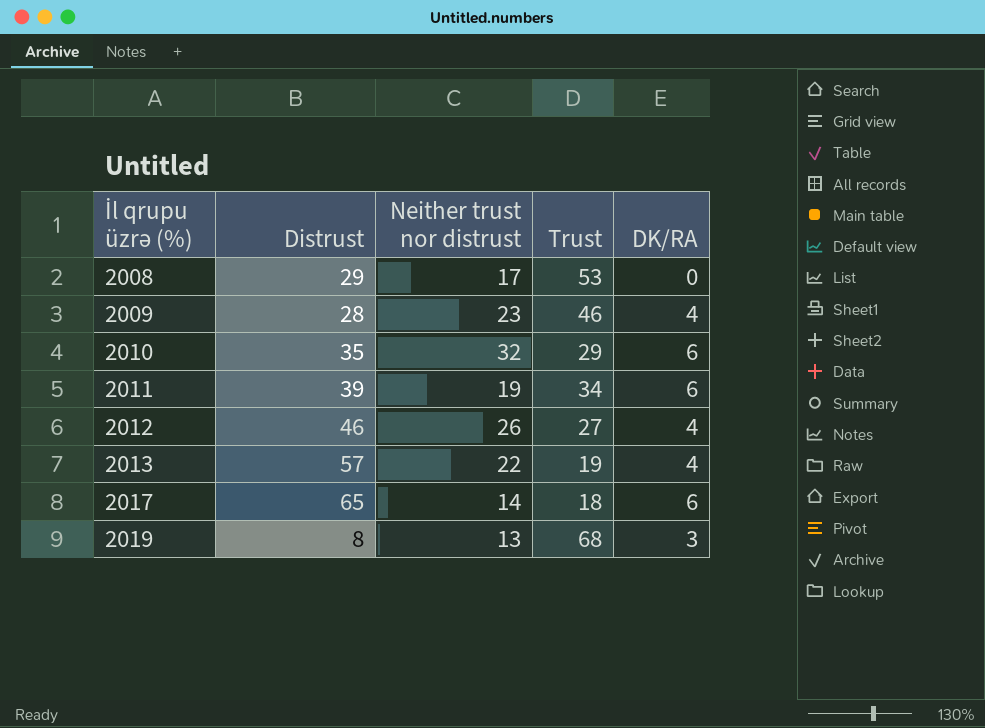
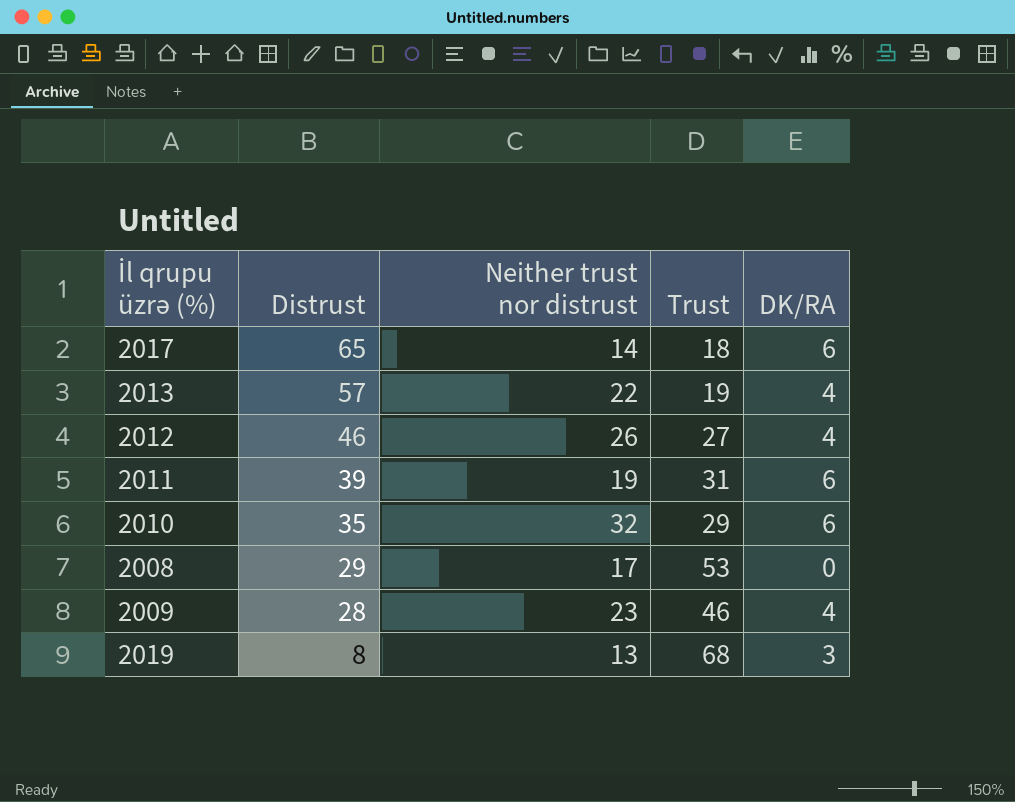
row order: İl qrupu üzrə (%) ascending -> Distrust descending
2011 | Trust: 34 -> 31

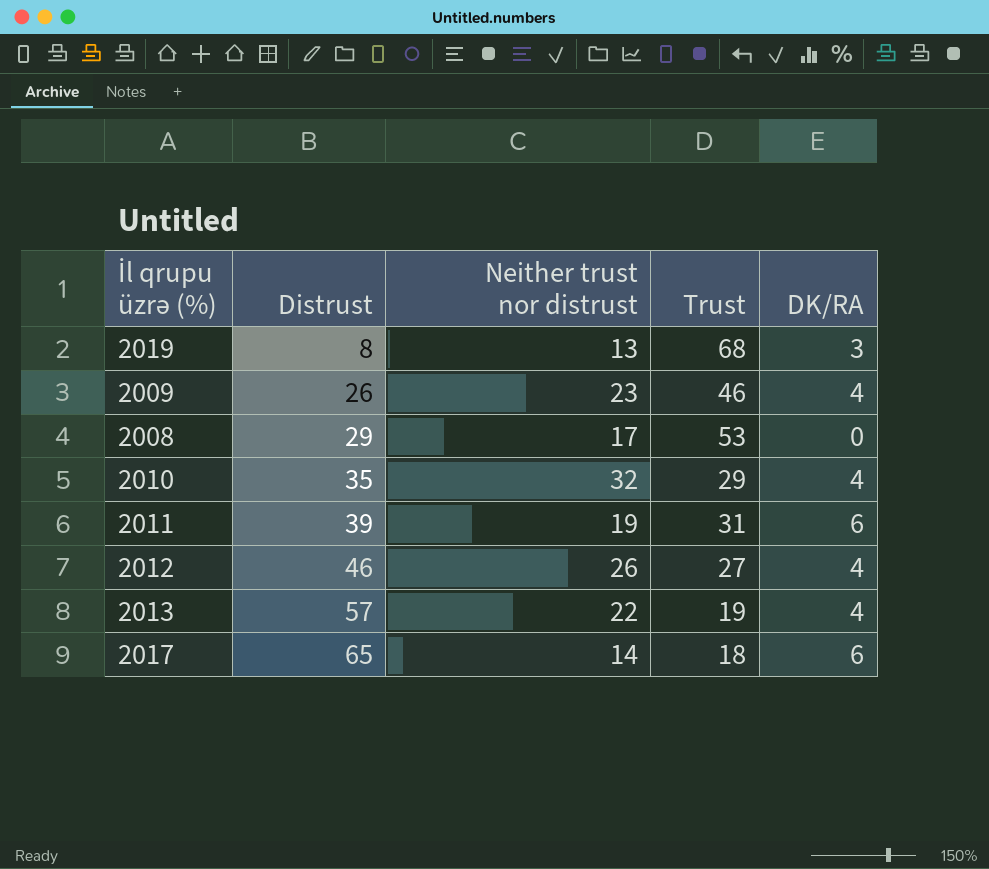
row order: Distrust descending -> Distrust ascending
2009 | Distrust: 28 -> 26
2010 | DK/RA: 6 -> 4

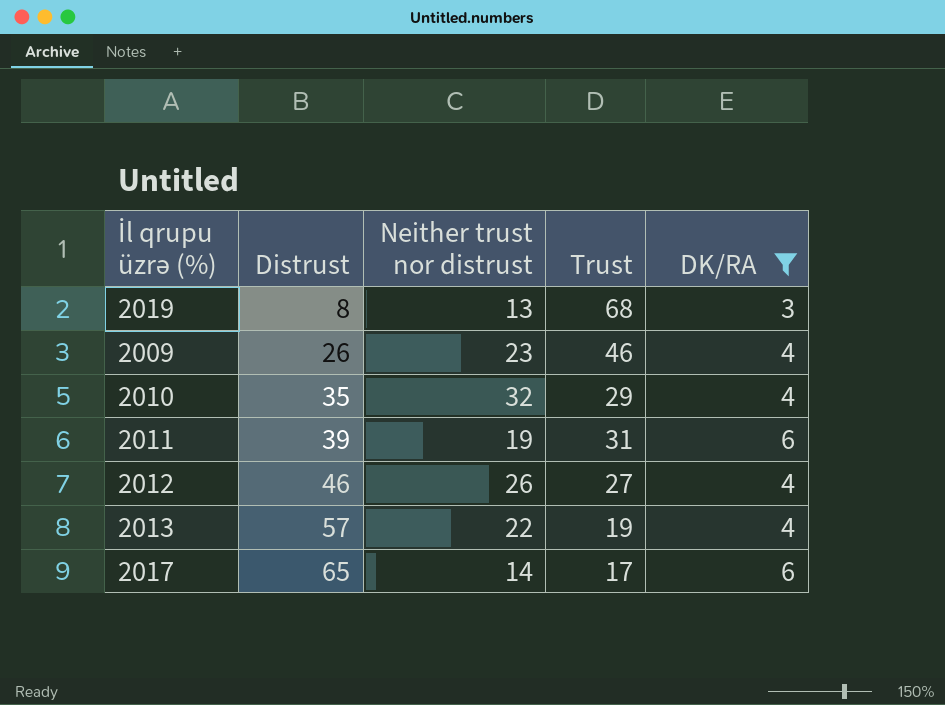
filter: none -> DK/RA != 0
2017 | Trust: 18 -> 17

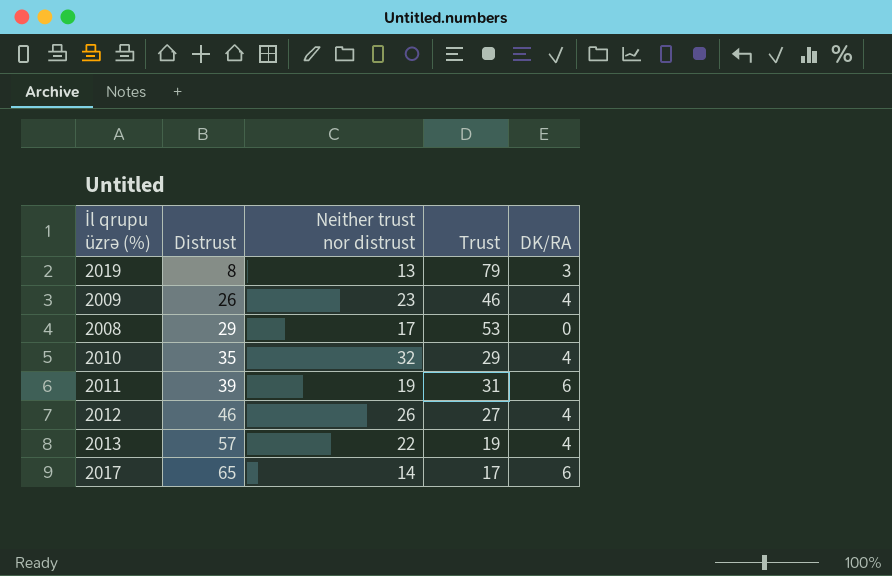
filter: DK/RA != 0 -> none
2019 | Trust: 68 -> 79

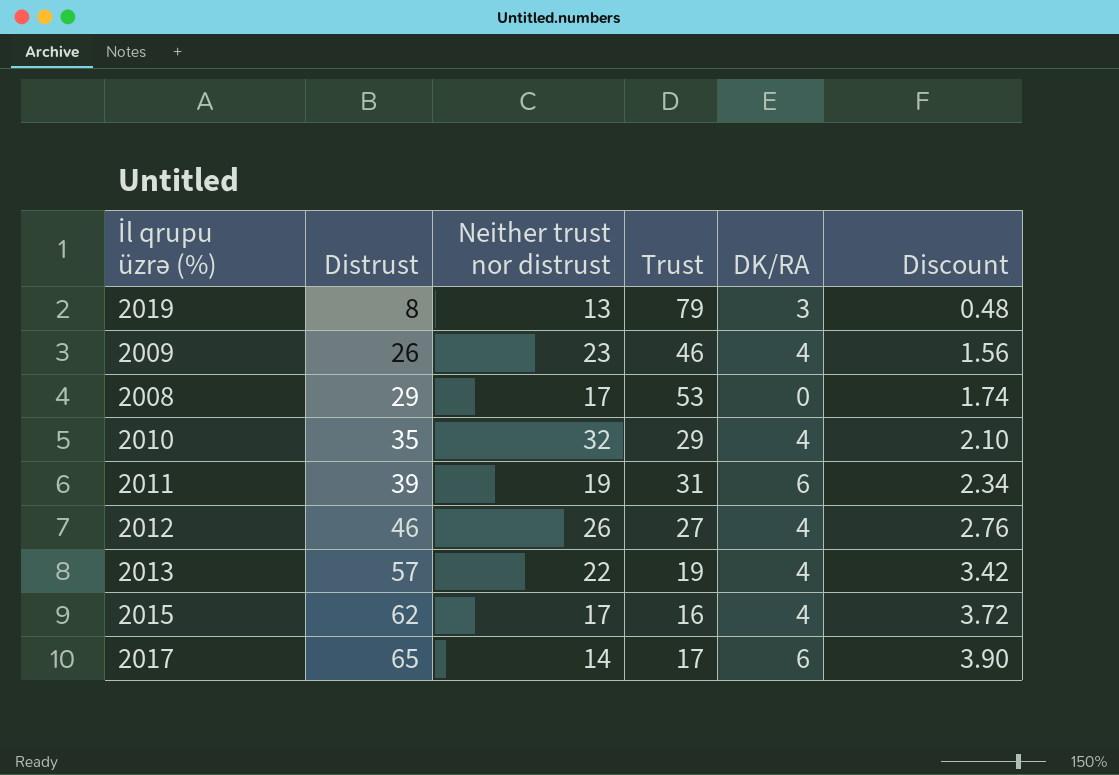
column Discount | formula: none -> [Distrust] * 0.06
row 2015: none -> 62 | 17 | 16 | 4 | 3.72

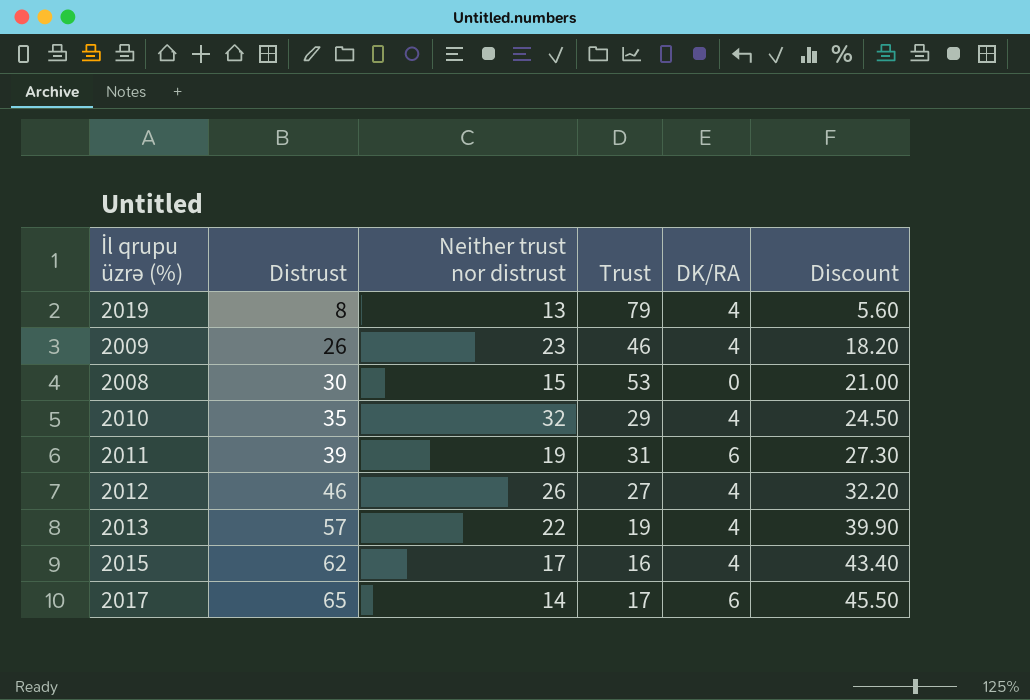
column Discount | formula: [Distrust] * 0.06 -> [Distrust] * 0.7
2019 | DK/RA: 3 -> 4
2008 | Distrust: 29 -> 30
2008 | Neither trust nor distrust: 17 -> 15

